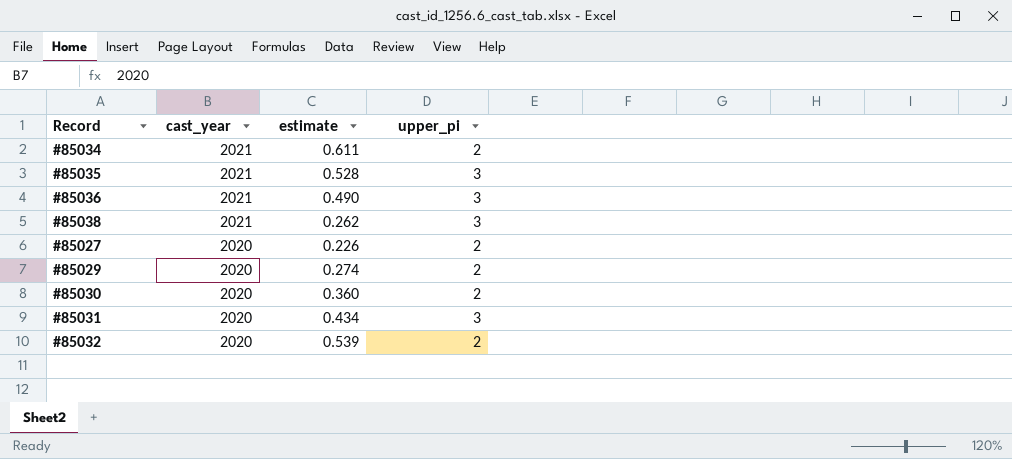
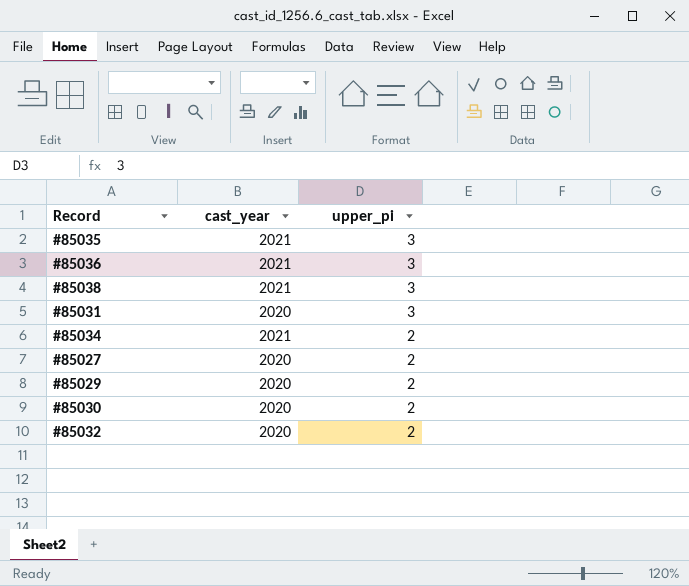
row order: cast_year descending -> upper_pi descending
column estimate | position: 3 -> none

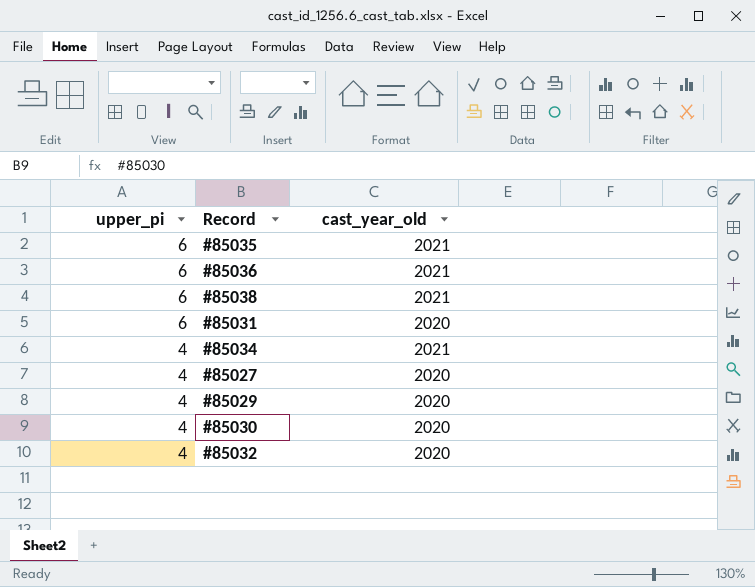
column upper_pi | position: 3 -> 1
column name: cast_year -> cast_year_old
#85035 | upper_pi: 3 -> 6
#85036 | upper_pi: 3 -> 6
#85038 | upper_pi: 3 -> 6
#85031 | upper_pi: 3 -> 6
#85034 | upper_pi: 2 -> 4
#85027 | upper_pi: 2 -> 4
#85029 | upper_pi: 2 -> 4
#85030 | upper_pi: 2 -> 4
#85032 | upper_pi: 2 -> 4

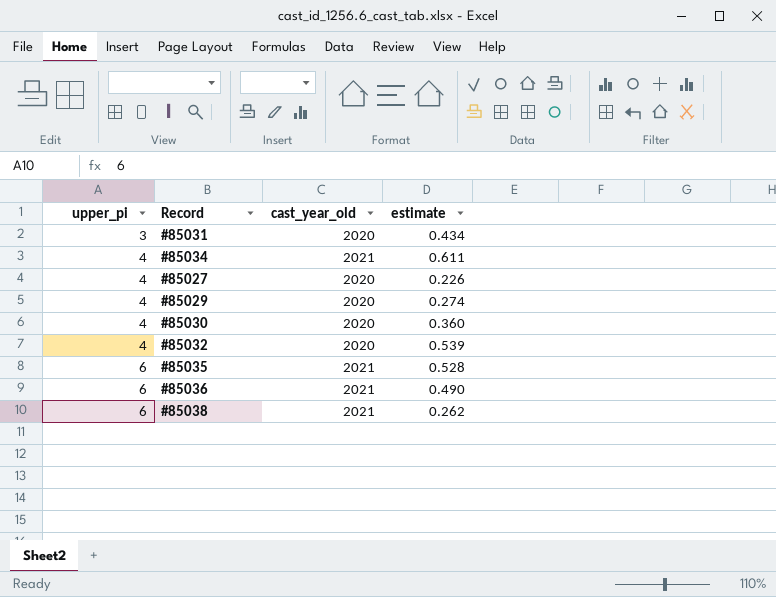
row order: upper_pi descending -> upper_pi ascending
column estimate | position: none -> 4
#85031 | upper_pi: 6 -> 3

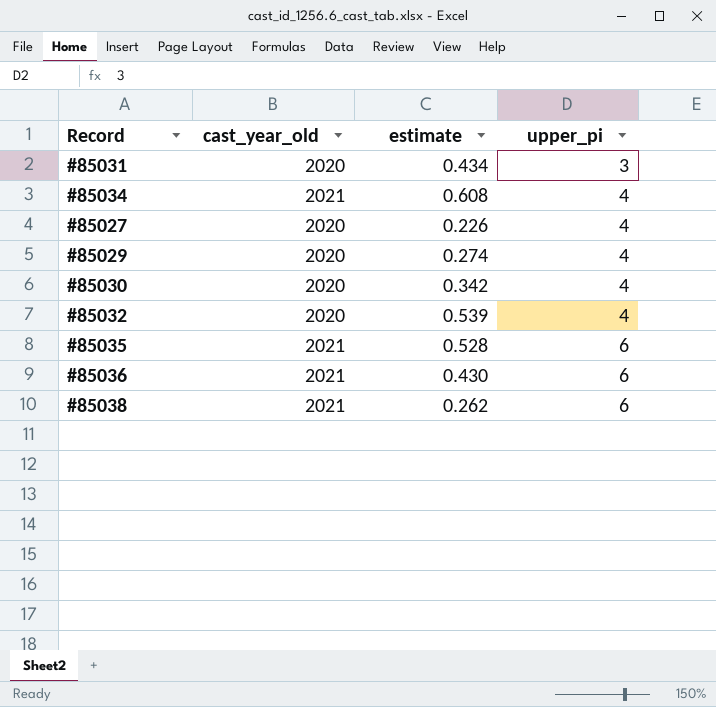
column upper_pi | position: 1 -> 4
#85034 | estimate: 0.611 -> 0.608
#85030 | estimate: 0.360 -> 0.342
#85036 | estimate: 0.490 -> 0.430

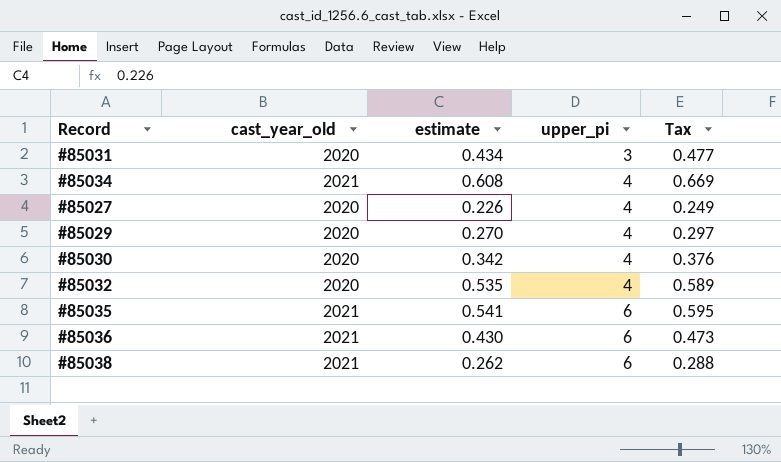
column Tax | formula: none -> [estimate] * 1.1
#85029 | estimate: 0.274 -> 0.270
#85032 | estimate: 0.539 -> 0.535
#85035 | estimate: 0.528 -> 0.541

